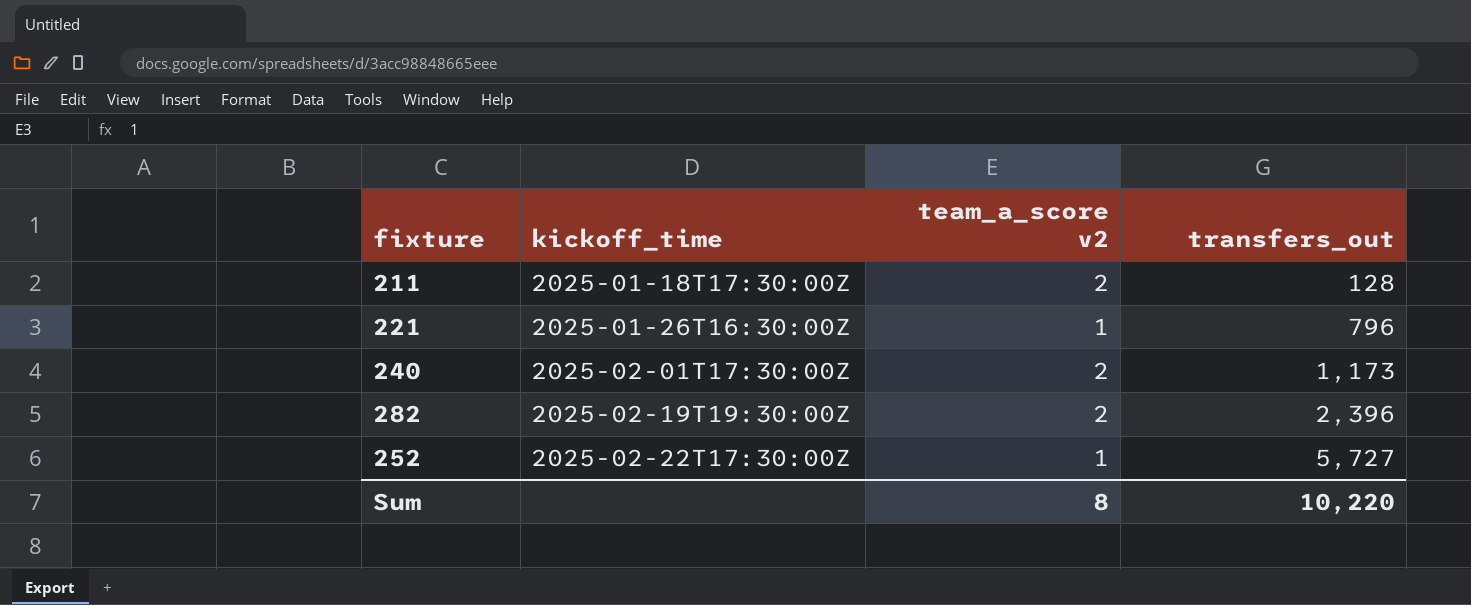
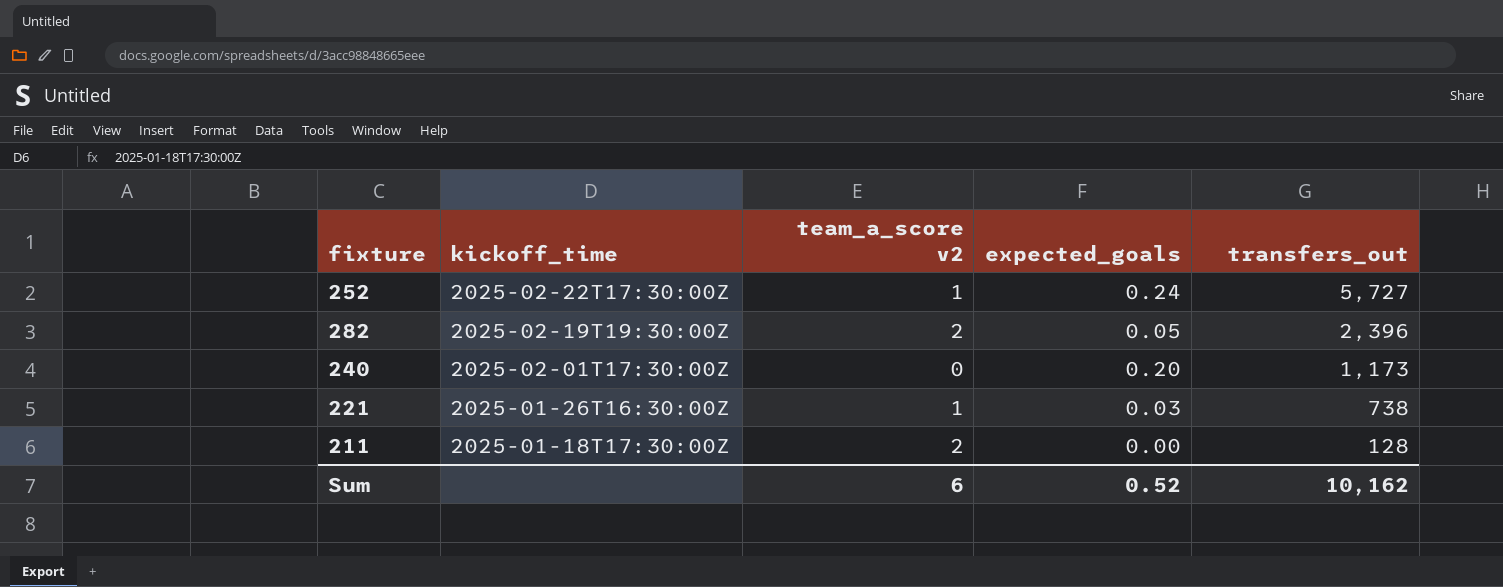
row order: kickoff_time ascending -> kickoff_time descending
column expected_goals | position: none -> 4
240 | team_a_score v2: 2 -> 0
221 | transfers_out: 796 -> 738
Sum | team_a_score v2: 8 -> 6
Sum | transfers_out: 10,220 -> 10,162

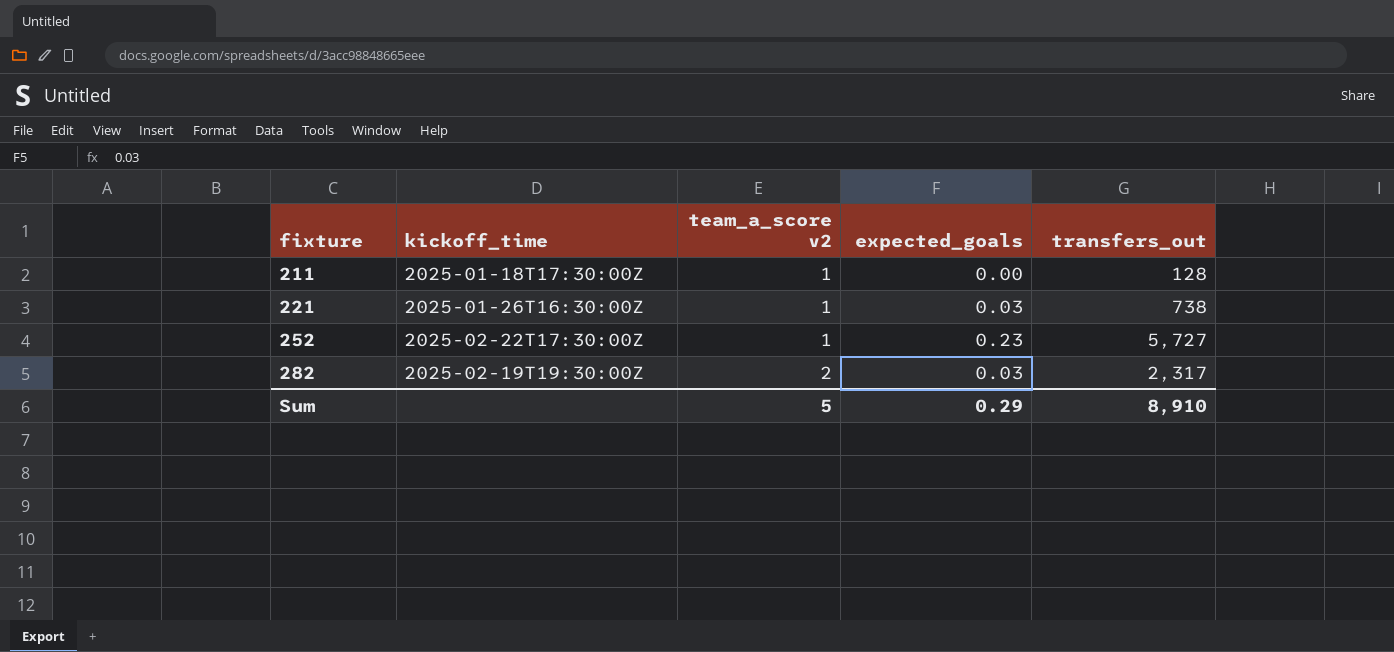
row order: kickoff_time descending -> fixture ascending
row 240: 2025-02-01T17:30:00Z | 0 | 0.20 | 1,173 -> none
211 | team_a_score v2: 2 -> 1
252 | expected_goals: 0.24 -> 0.23
282 | expected_goals: 0.05 -> 0.03
282 | transfers_out: 2,396 -> 2,317
Sum | team_a_score v2: 6 -> 5
Sum | expected_goals: 0.52 -> 0.29
Sum | transfers_out: 10,162 -> 8,910

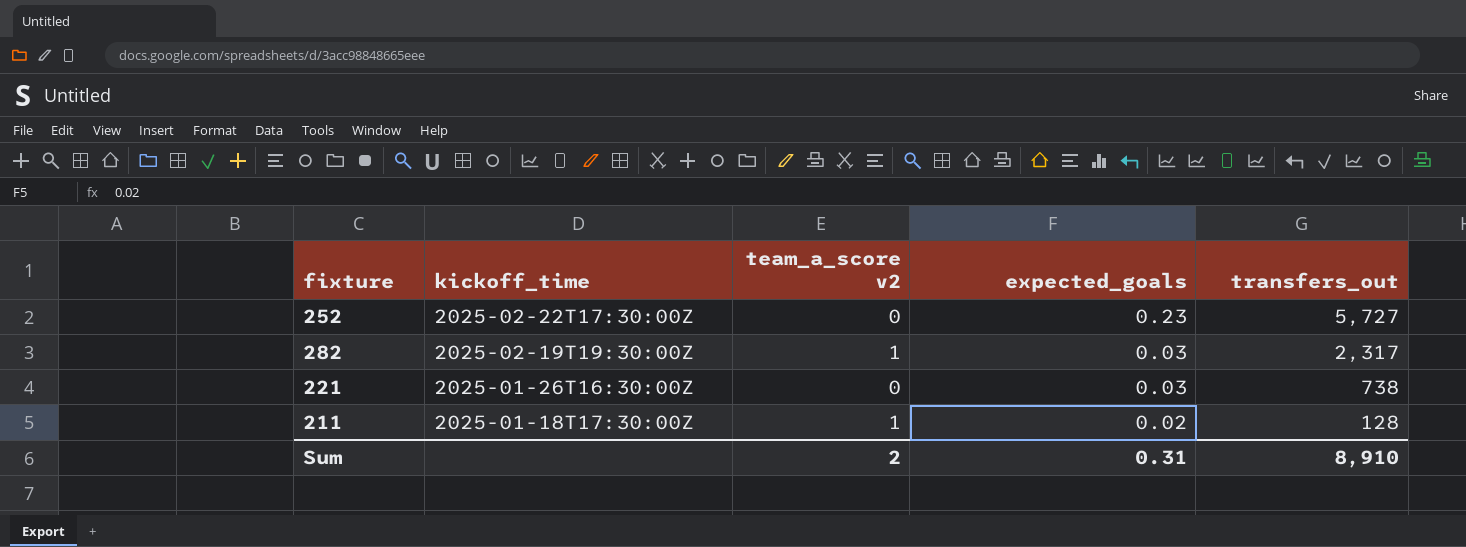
row order: fixture ascending -> kickoff_time descending
252 | team_a_score v2: 1 -> 0
282 | team_a_score v2: 2 -> 1
221 | team_a_score v2: 1 -> 0
211 | expected_goals: 0.00 -> 0.02
Sum | team_a_score v2: 5 -> 2
Sum | expected_goals: 0.29 -> 0.31

